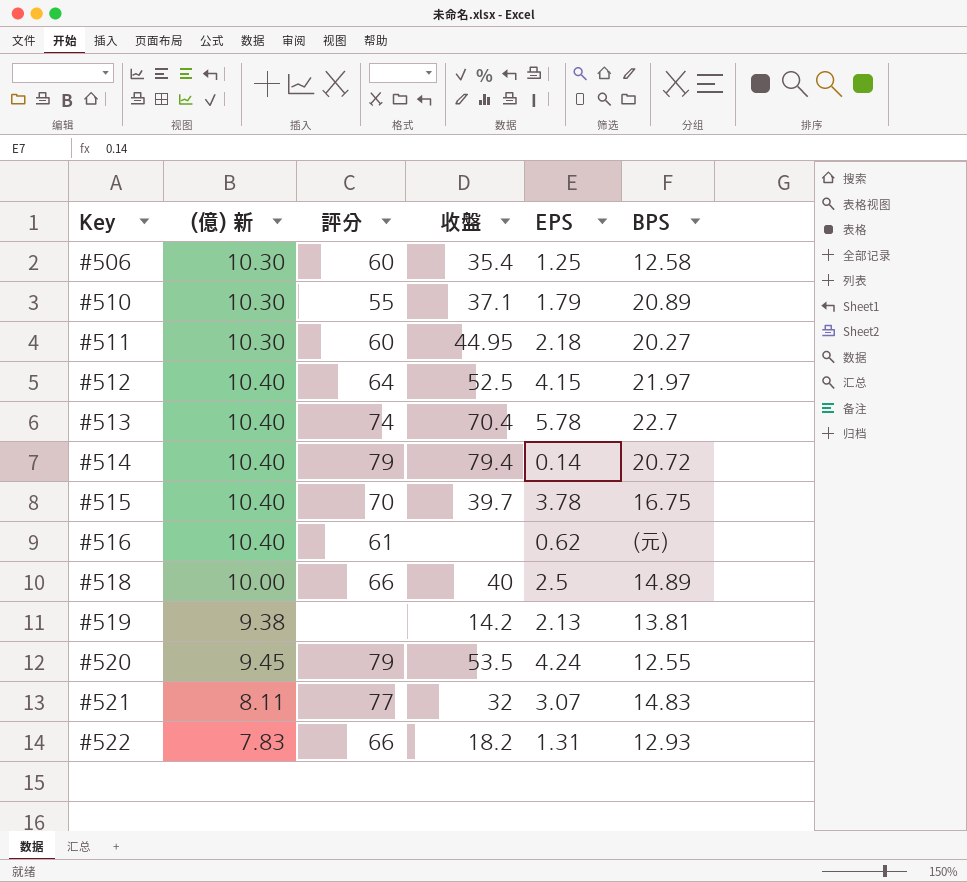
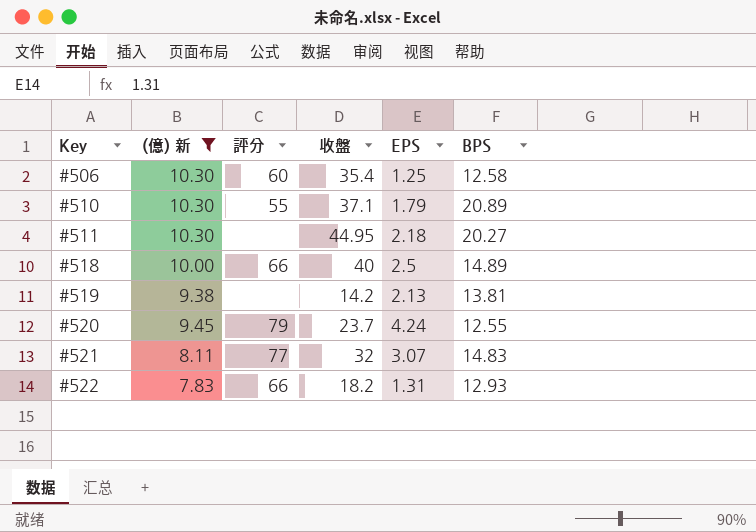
filter: none -> (億) 新 != 10.40
#511 | 評分: 60 -> none
#520 | 收盤: 53.5 -> 23.7

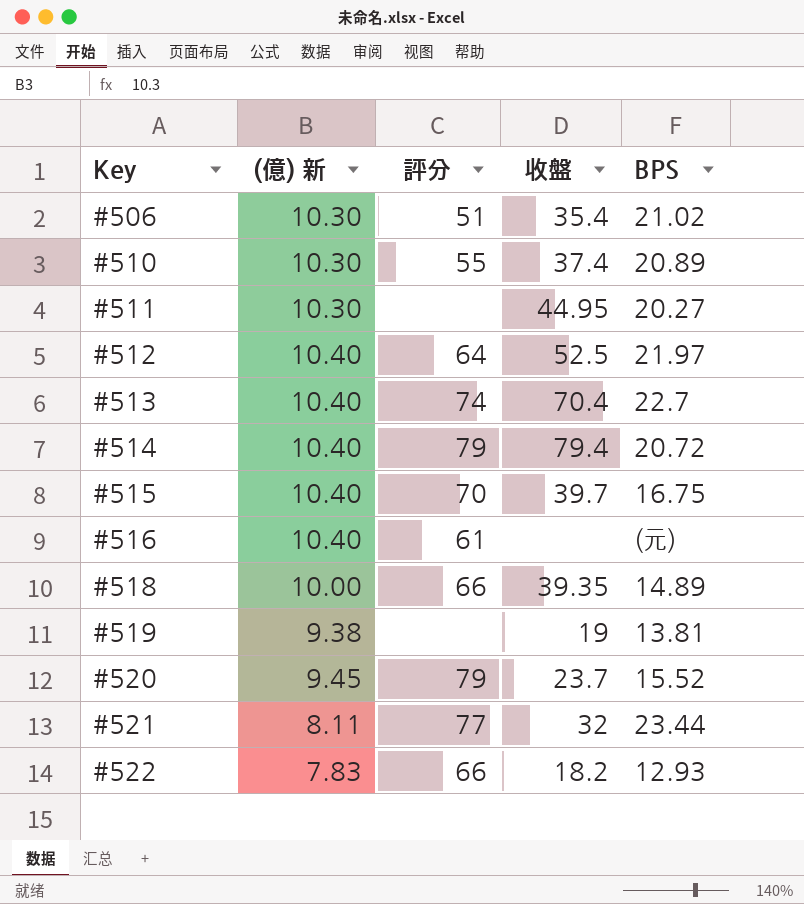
filter: (億) 新 != 10.40 -> none
column EPS | position: 5 -> none
#506 | 評分: 60 -> 51
#506 | BPS: 12.58 -> 21.02
#510 | 收盤: 37.1 -> 37.4
#518 | 收盤: 40 -> 39.35
#519 | 收盤: 14.2 -> 19
#520 | BPS: 12.55 -> 15.52
#521 | BPS: 14.83 -> 23.44

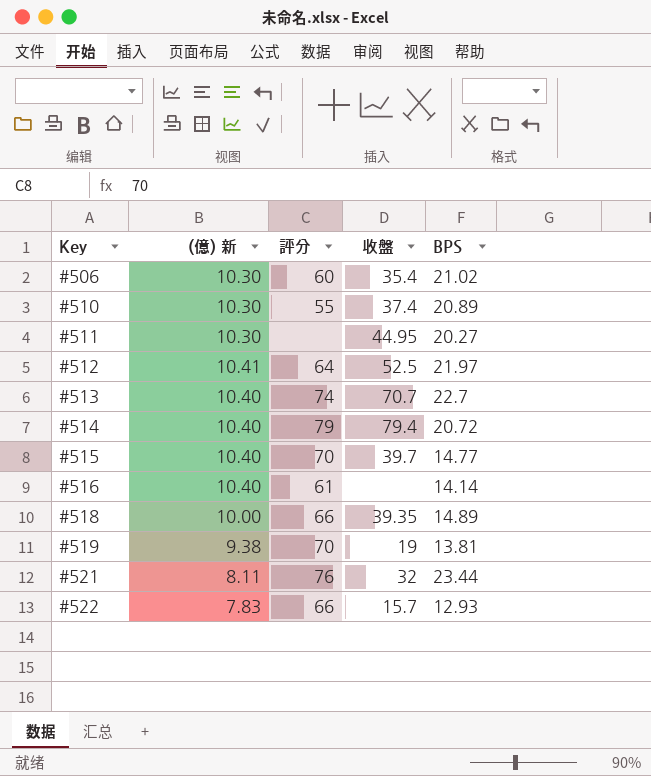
row #520: 9.45 | 79 | 23.7 | 15.52 -> none
#506 | 評分: 51 -> 60
#512 | (億) 新: 10.40 -> 10.41
#513 | 收盤: 70.4 -> 70.7
#515 | BPS: 16.75 -> 14.77
#516 | BPS: (元) -> 14.14
#519 | 評分: none -> 70
#521 | 評分: 77 -> 76
#522 | 收盤: 18.2 -> 15.7

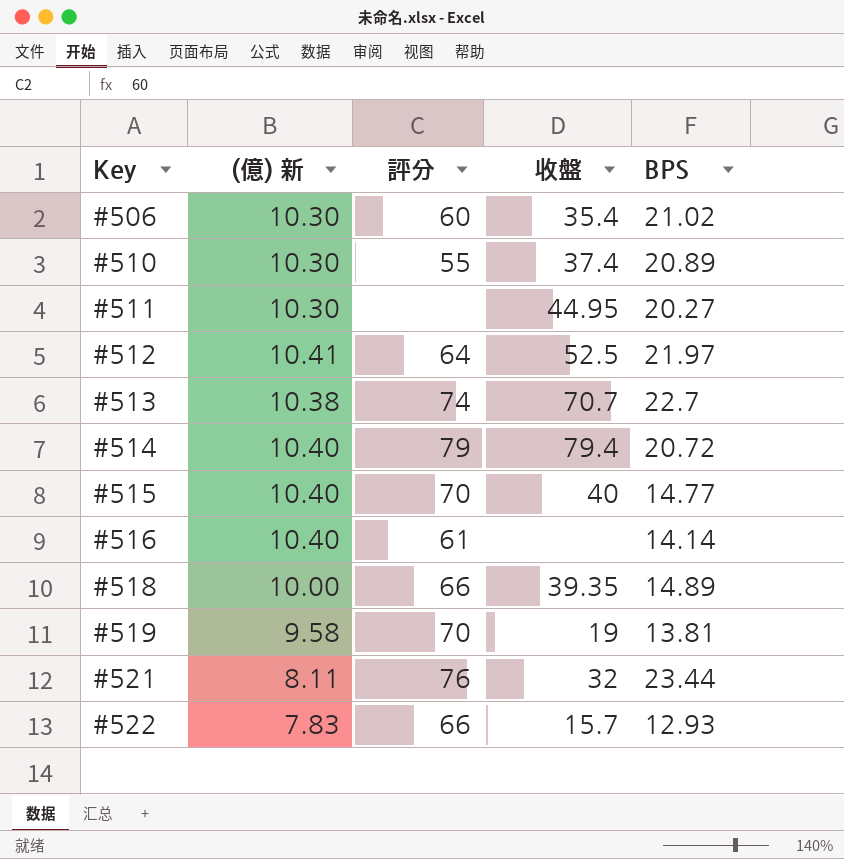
#513 | (億) 新: 10.40 -> 10.38
#515 | 收盤: 39.7 -> 40
#519 | (億) 新: 9.38 -> 9.58

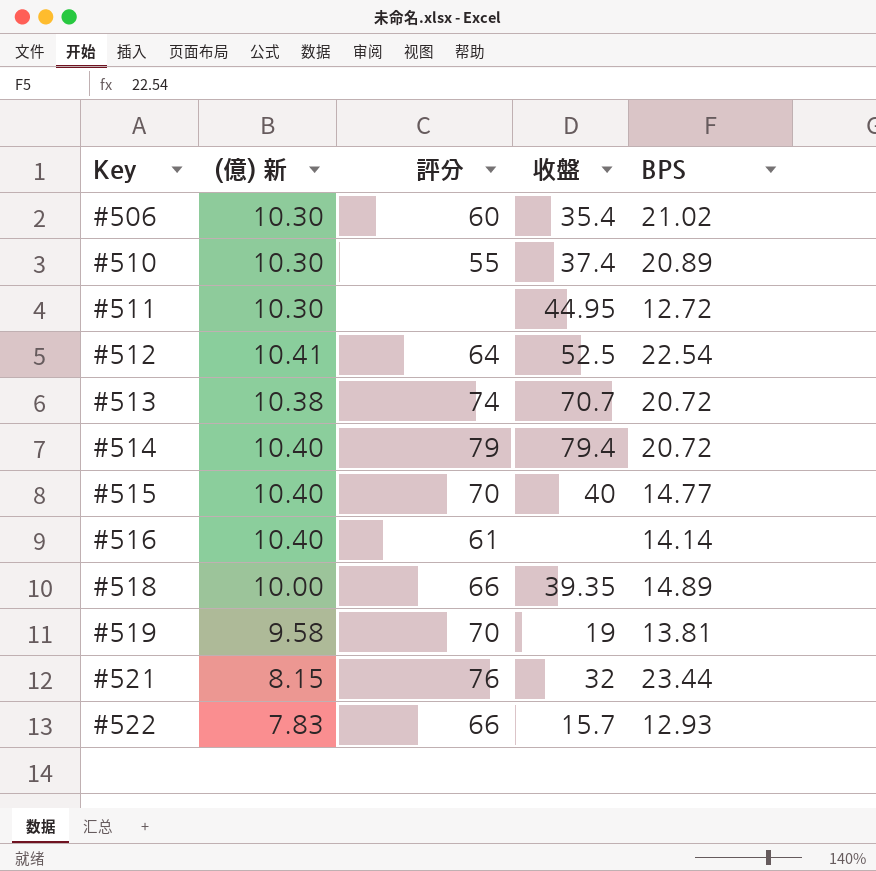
#511 | BPS: 20.27 -> 12.72
#512 | BPS: 21.97 -> 22.54
#513 | BPS: 22.7 -> 20.72
#521 | (億) 新: 8.11 -> 8.15

